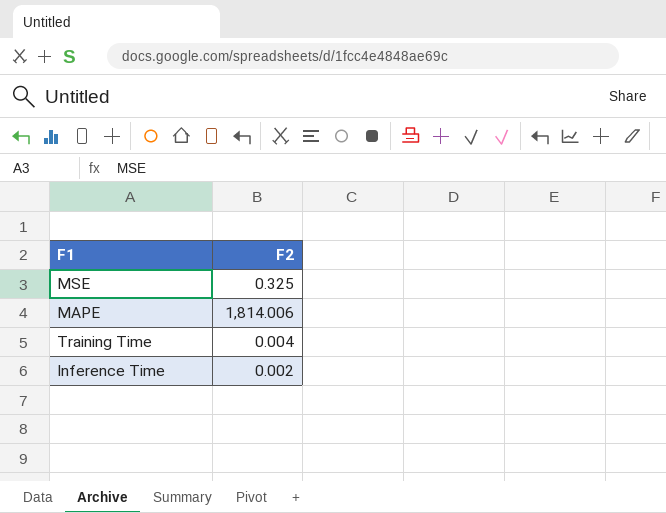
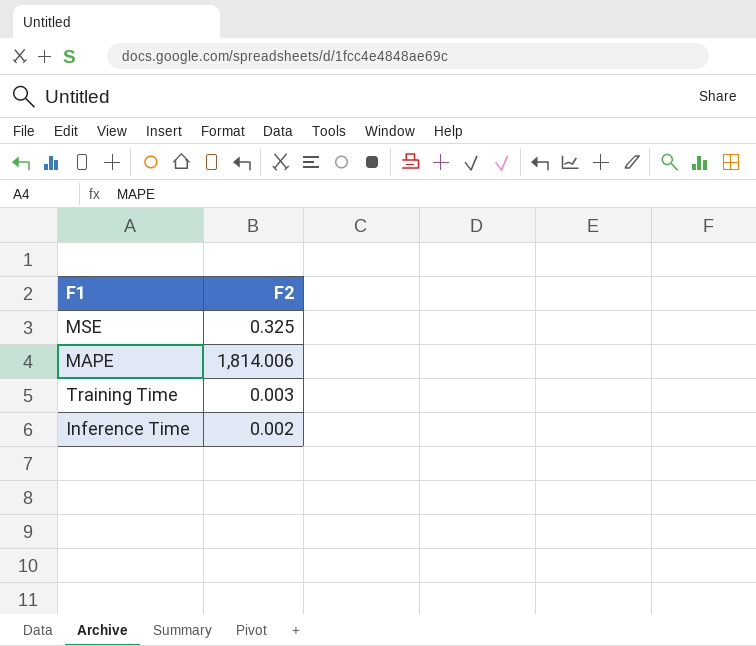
Training Time | F2: 0.004 -> 0.003

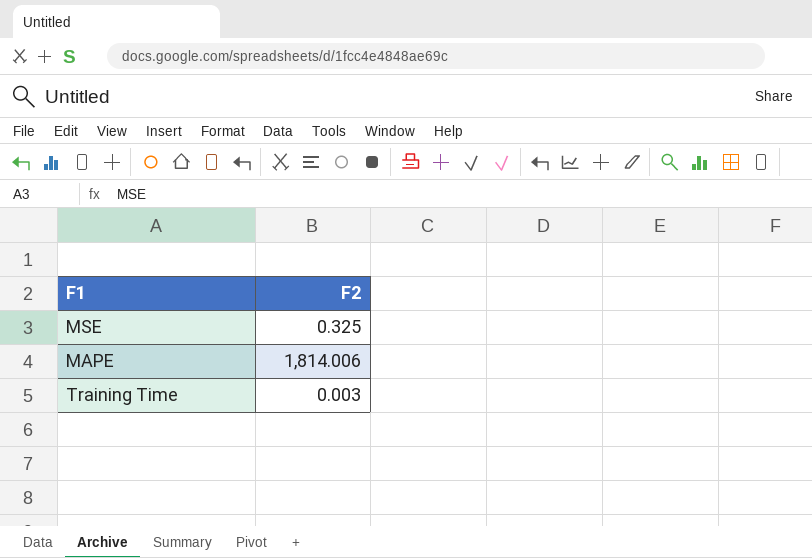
row Inference Time: 0.002 -> none

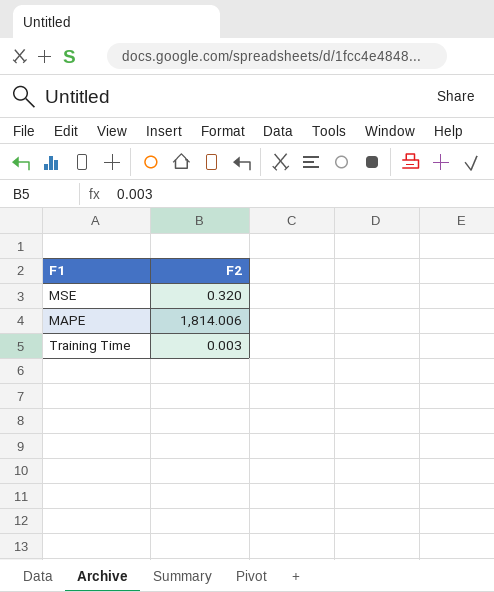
MSE | F2: 0.325 -> 0.320

